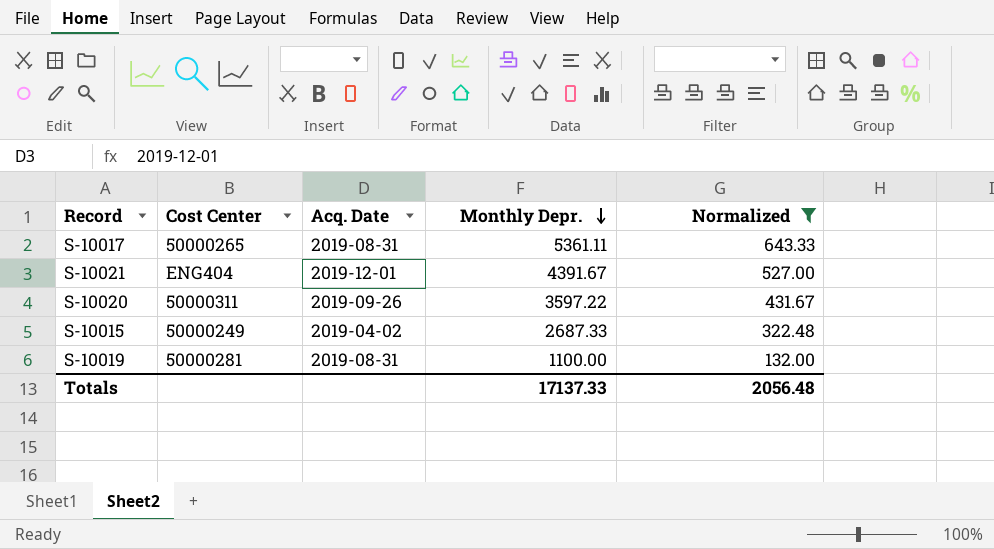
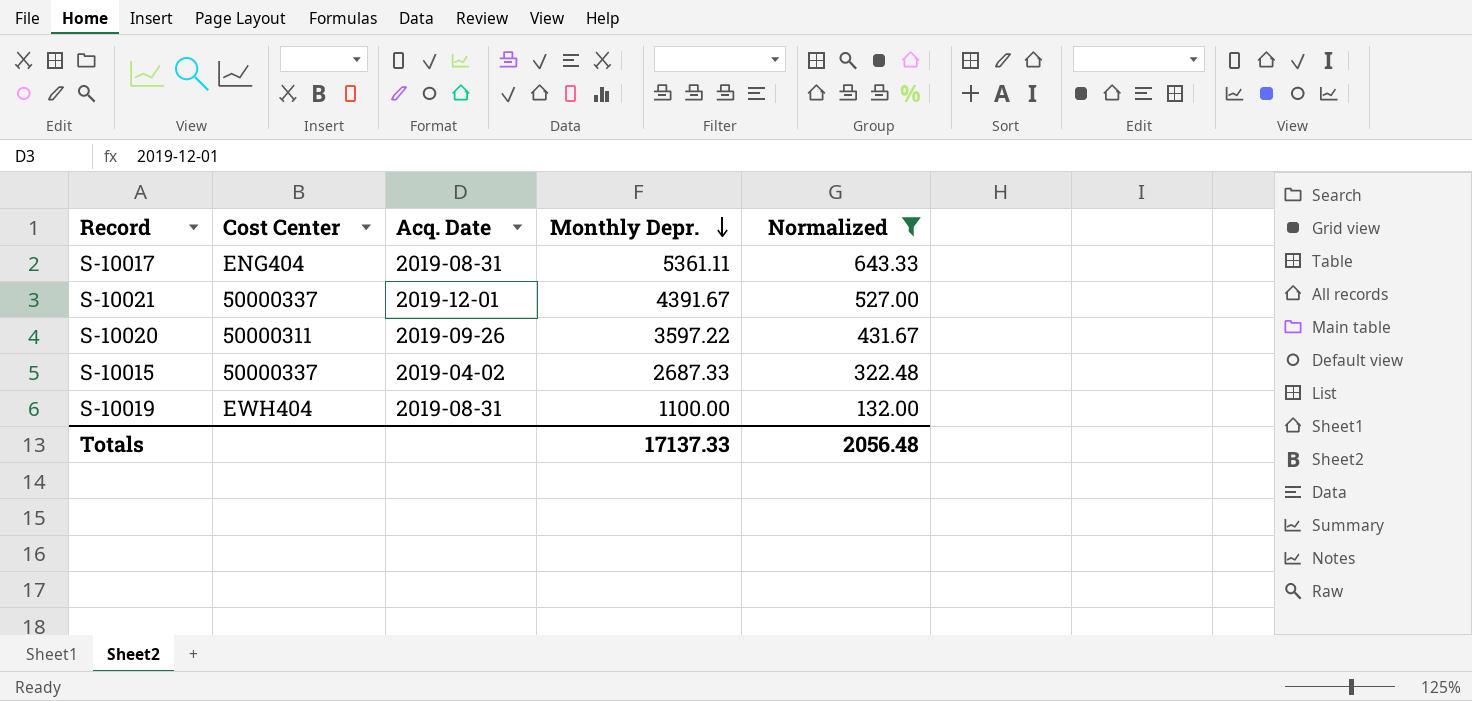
S-10017 | Cost Center: 50000265 -> ENG404
S-10021 | Cost Center: ENG404 -> 50000337
S-10015 | Cost Center: 50000249 -> 50000337
S-10019 | Cost Center: 50000281 -> EWH404

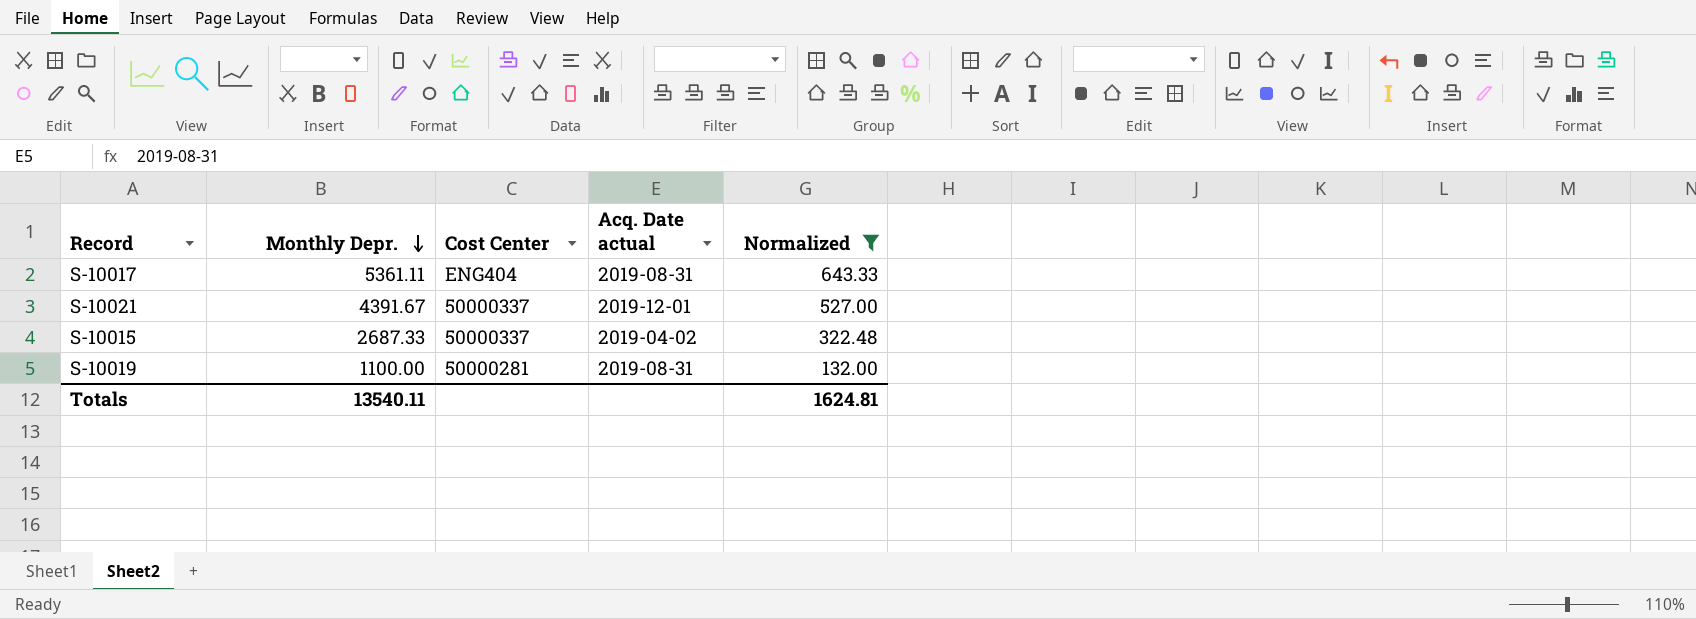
column Monthly Depr. | position: 4 -> 2
column name: Acq. Date -> Acq. Date actual
row S-10020: 50000311 | 2019-09-26 | 3597.22 | 431.67 -> none
S-10019 | Cost Center: EWH404 -> 50000281
Totals | Monthly Depr.: 17137.33 -> 13540.11
Totals | Normalized: 2056.48 -> 1624.81

